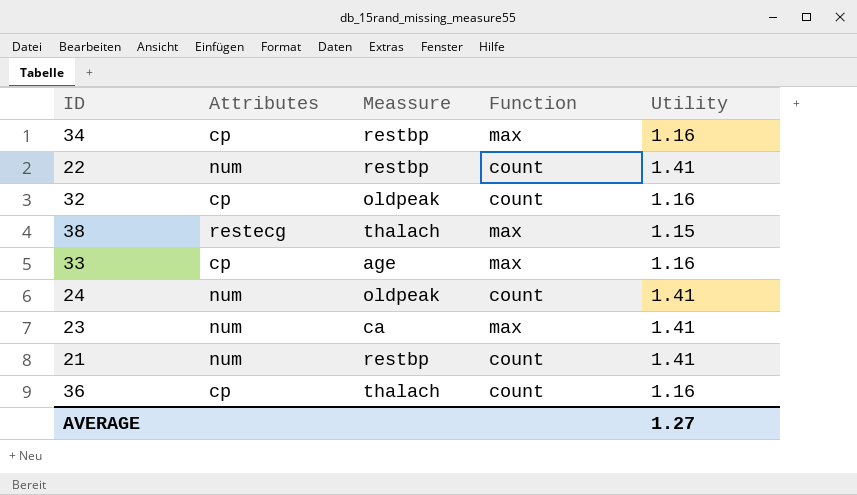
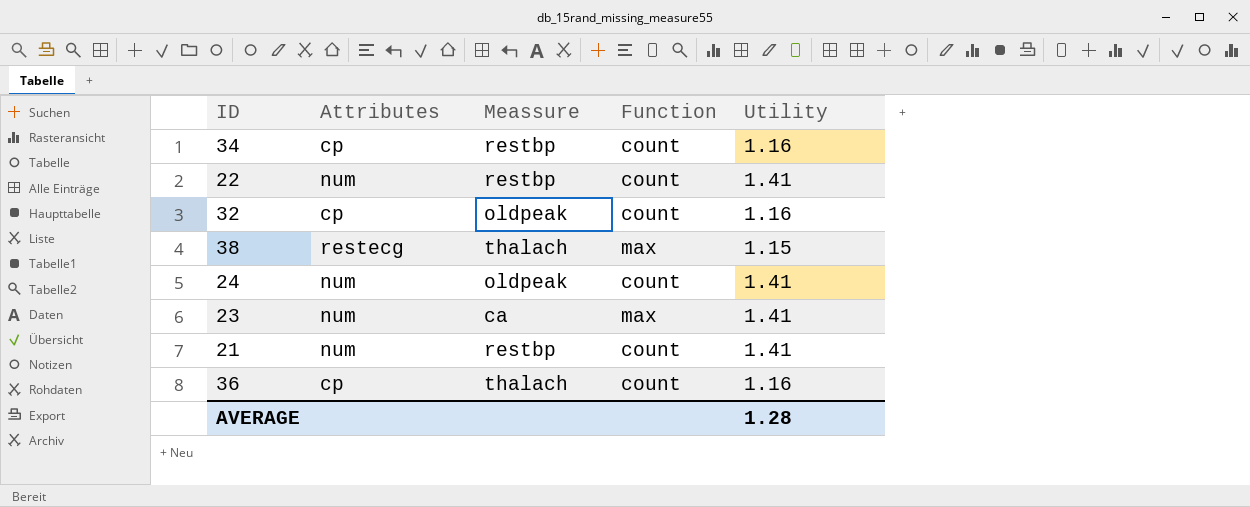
row 33: cp | age | max | 1.16 -> none
34 | Function: max -> count
AVERAGE | Utility: 1.27 -> 1.28

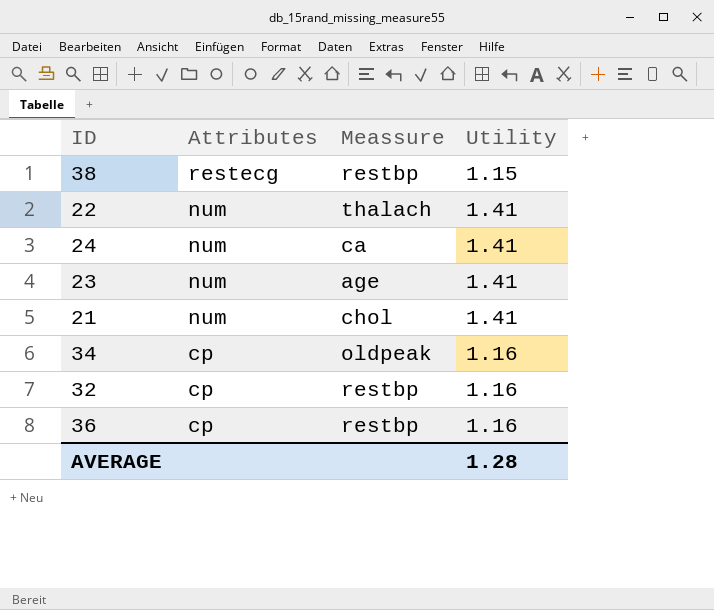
row order: none -> Attributes descending
column Function | position: 4 -> none
38 | Meassure: thalach -> restbp
22 | Meassure: restbp -> thalach
24 | Meassure: oldpeak -> ca
23 | Meassure: ca -> age
21 | Meassure: restbp -> chol
34 | Meassure: restbp -> oldpeak
32 | Meassure: oldpeak -> restbp
36 | Meassure: thalach -> restbp

